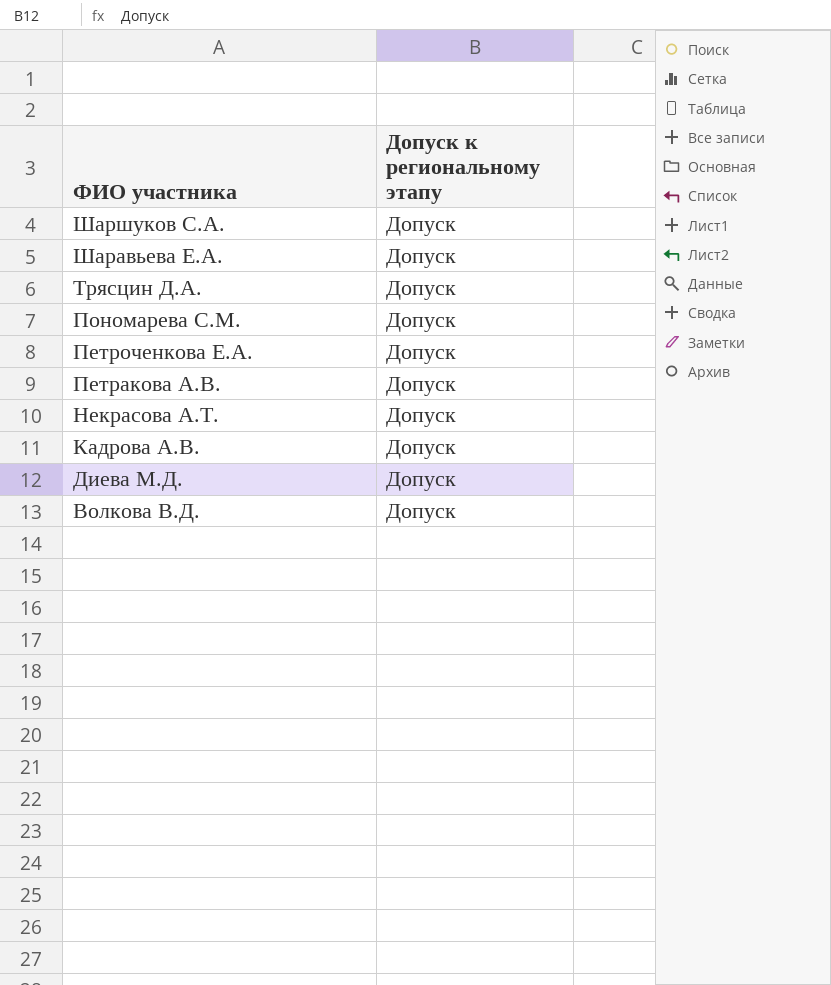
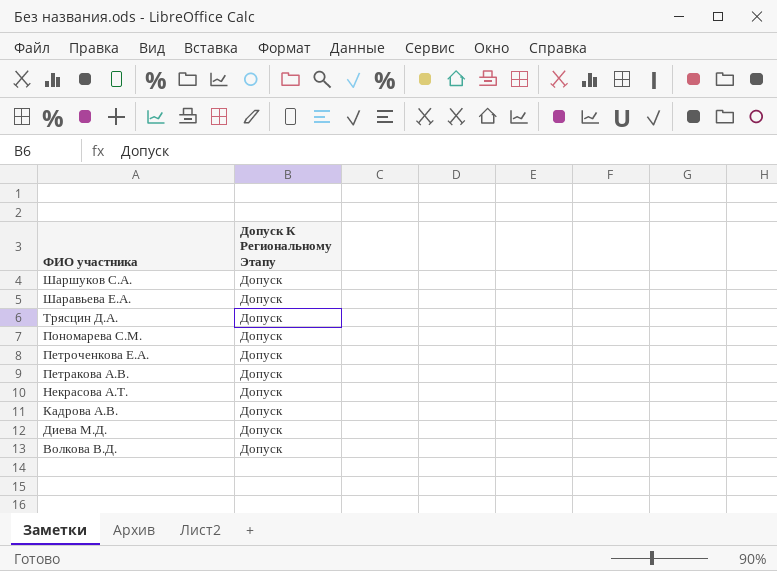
column name: Допуск к региональному этапу -> Допуск К Региональному Этапу

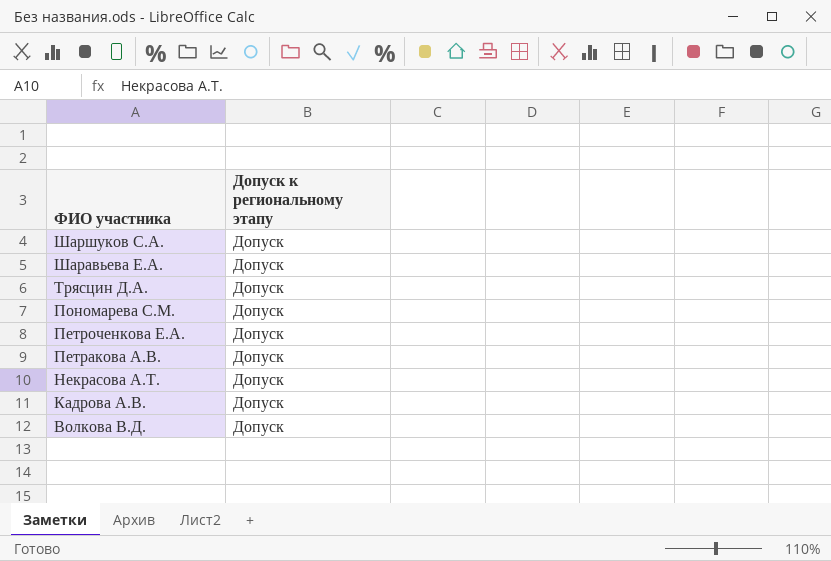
column name: Допуск К Региональному Этапу -> Допуск к региональному этапу
row Диева М.Д.: Допуск -> none

